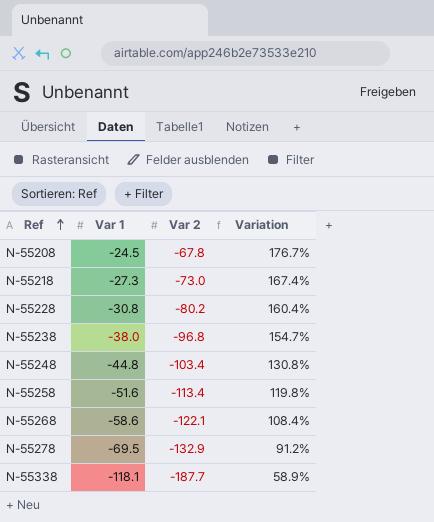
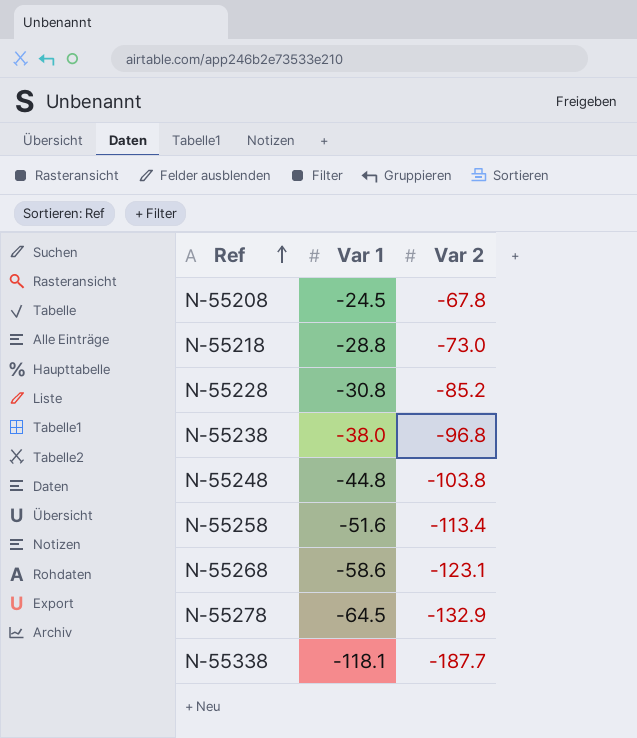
column Variation | formula: ([Var 2] - [Var 1]) / [Var 1] -> none
N-55218 | Var 1: -27.3 -> -28.8
N-55228 | Var 2: -80.2 -> -85.2
N-55248 | Var 2: -103.4 -> -103.8
N-55268 | Var 2: -122.1 -> -123.1
N-55278 | Var 1: -69.5 -> -64.5

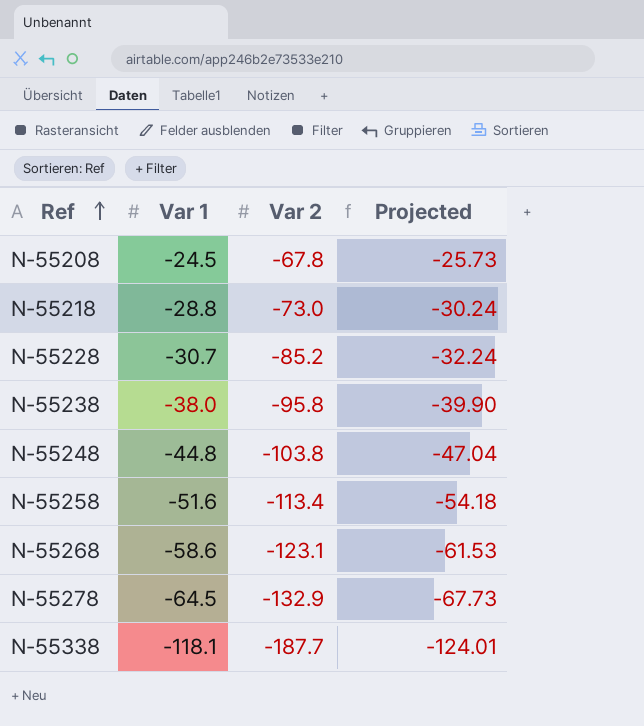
column Projected | formula: none -> [Var 1] * 1.05
N-55228 | Var 1: -30.8 -> -30.7
N-55238 | Var 2: -96.8 -> -95.8

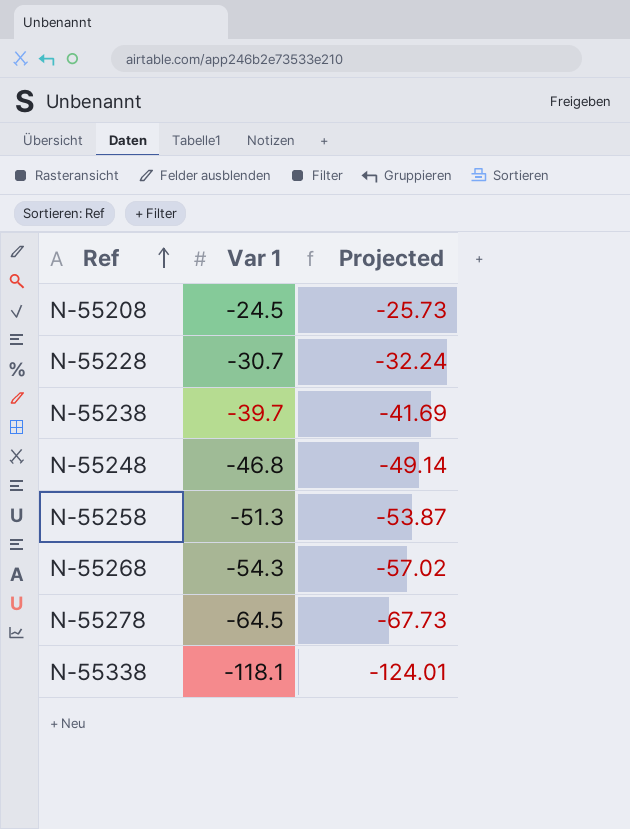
column Var 2 | position: 3 -> none
row N-55218: -28.8 | -73.0 | -30.24 -> none
N-55238 | Var 1: -38.0 -> -39.7
N-55238 | Projected: -39.90 -> -41.69
N-55248 | Var 1: -44.8 -> -46.8
N-55248 | Projected: -47.04 -> -49.14
N-55258 | Var 1: -51.6 -> -51.3
N-55258 | Projected: -54.18 -> -53.87
N-55268 | Var 1: -58.6 -> -54.3
N-55268 | Projected: -61.53 -> -57.02

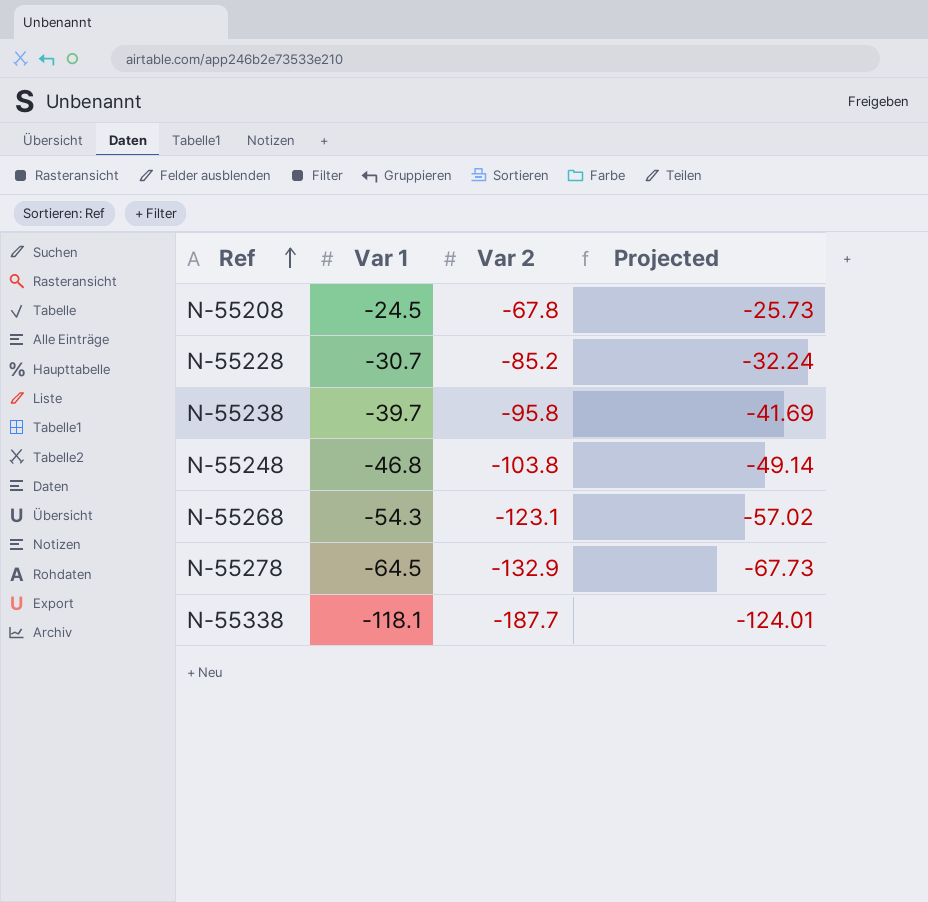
column Var 2 | position: none -> 3
row N-55258: -51.3 | -53.87 -> none

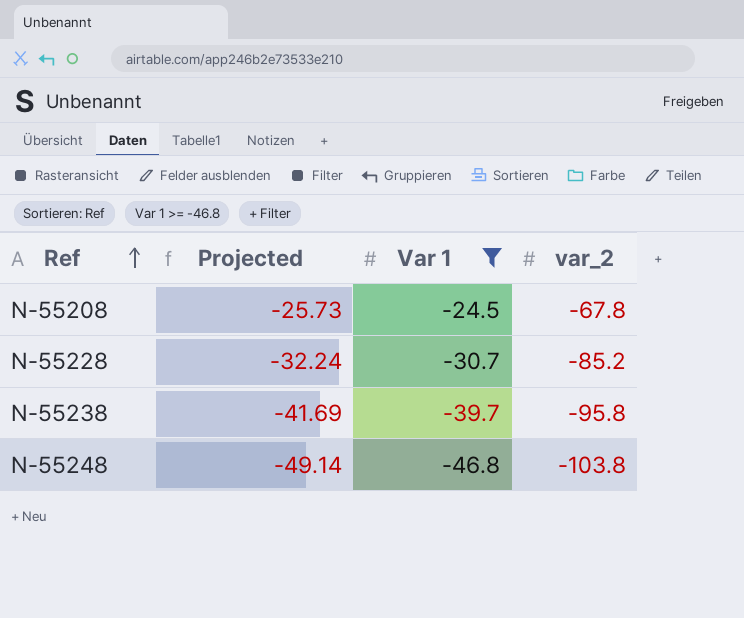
filter: none -> Var 1 >= -46.8
column Projected | position: 4 -> 2
column name: Var 2 -> var_2

